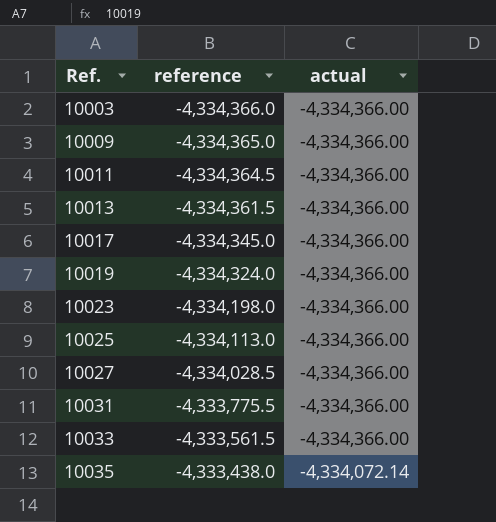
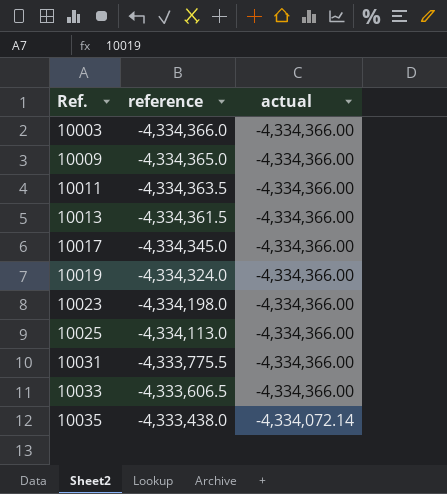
row 10027: -4,334,028.5 | -4,334,366.00 -> none
10011 | reference: -4,334,364.5 -> -4,334,363.5
10033 | reference: -4,333,561.5 -> -4,333,606.5

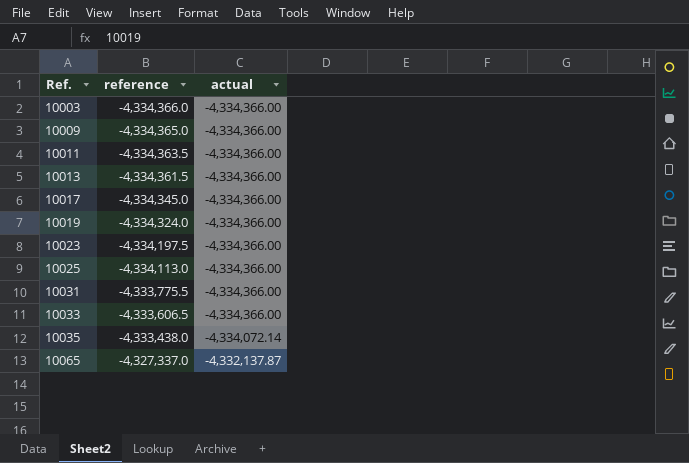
10023 | reference: -4,334,198.0 -> -4,334,197.5
row 10065: none -> -4,327,337.0 | -4,332,137.87

